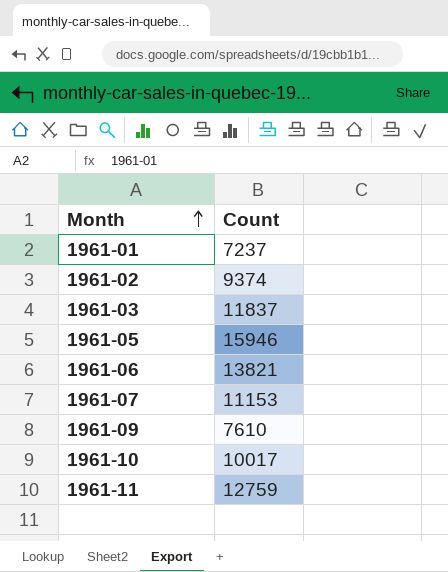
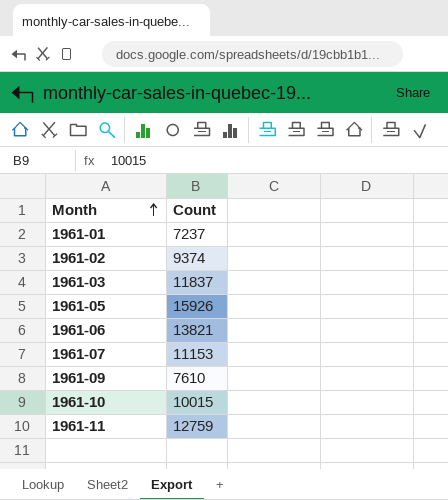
1961-05 | Count: 15946 -> 15926
1961-10 | Count: 10017 -> 10015

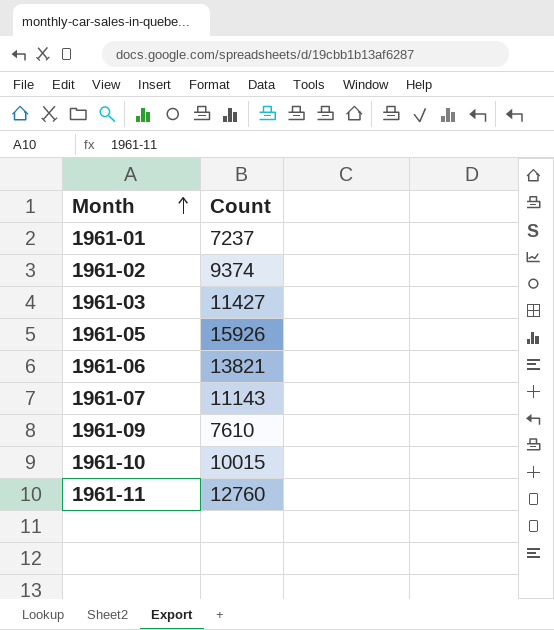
1961-03 | Count: 11837 -> 11427
1961-07 | Count: 11153 -> 11143
1961-11 | Count: 12759 -> 12760

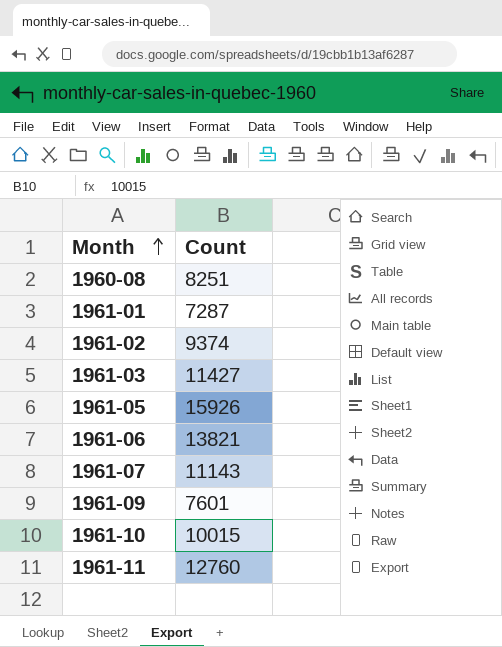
row 1960-08: none -> 8251
1961-01 | Count: 7237 -> 7287
1961-09 | Count: 7610 -> 7601

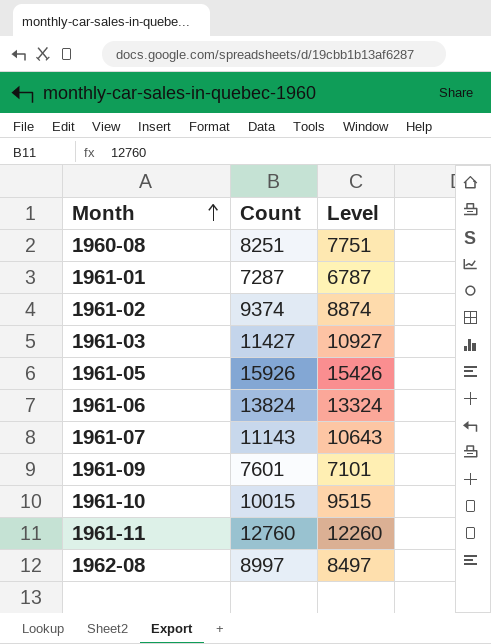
column Level | formula: none -> [Count] - 500
1961-06 | Count: 13821 -> 13824
row 1962-08: none -> 8997 | 8497

